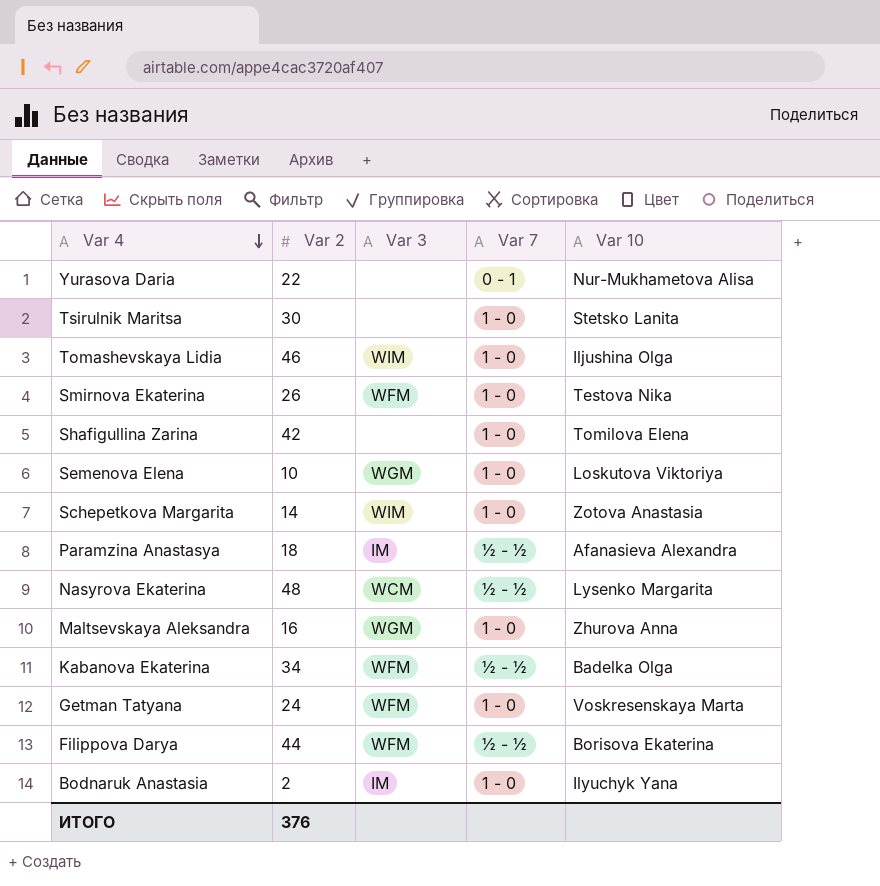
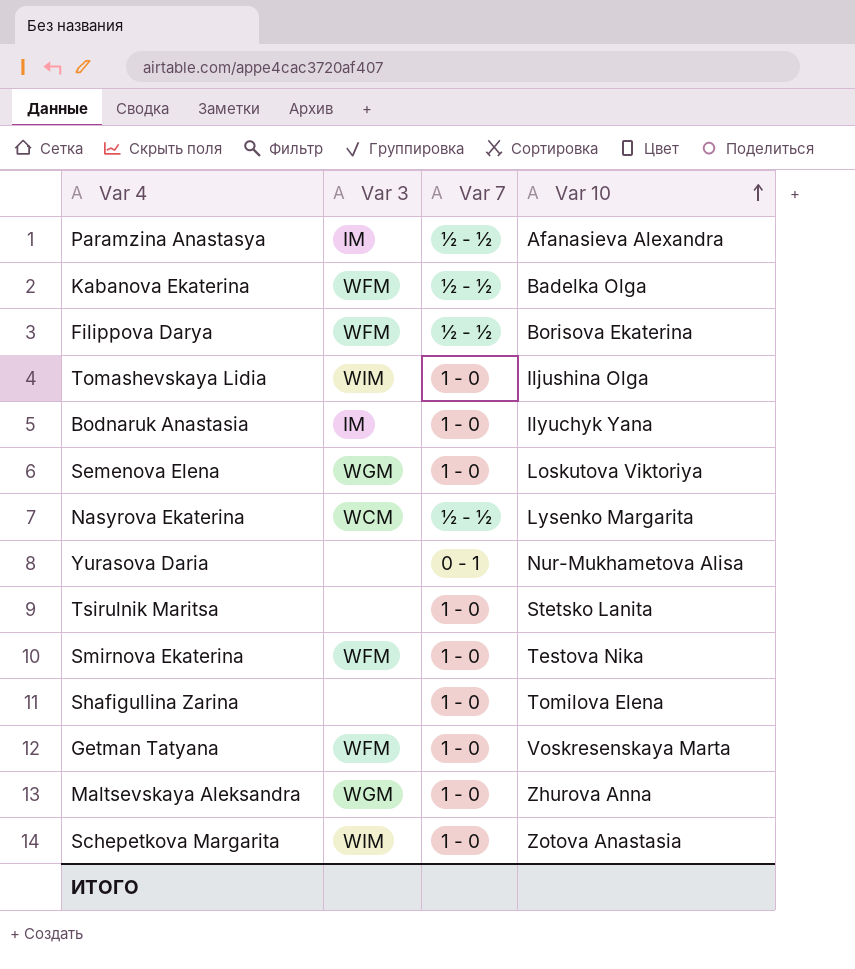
row order: Var 4 descending -> Var 10 ascending
column Var 2 | position: 2 -> none

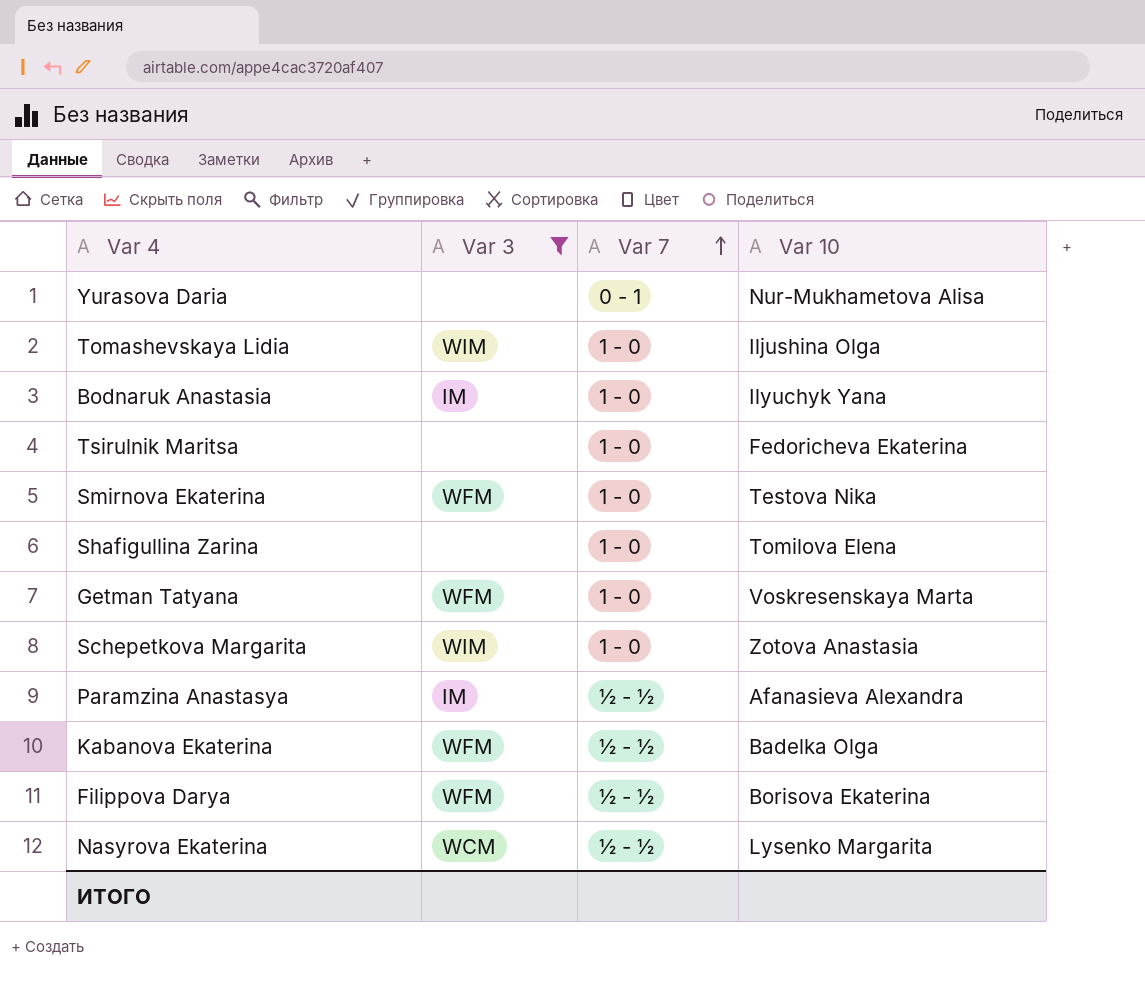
filter: none -> Var 3 != WGM
row order: Var 10 ascending -> Var 7 ascending
Tsirulnik Maritsa | Var 10: Stetsko Lanita -> Fedoricheva Ekaterina

